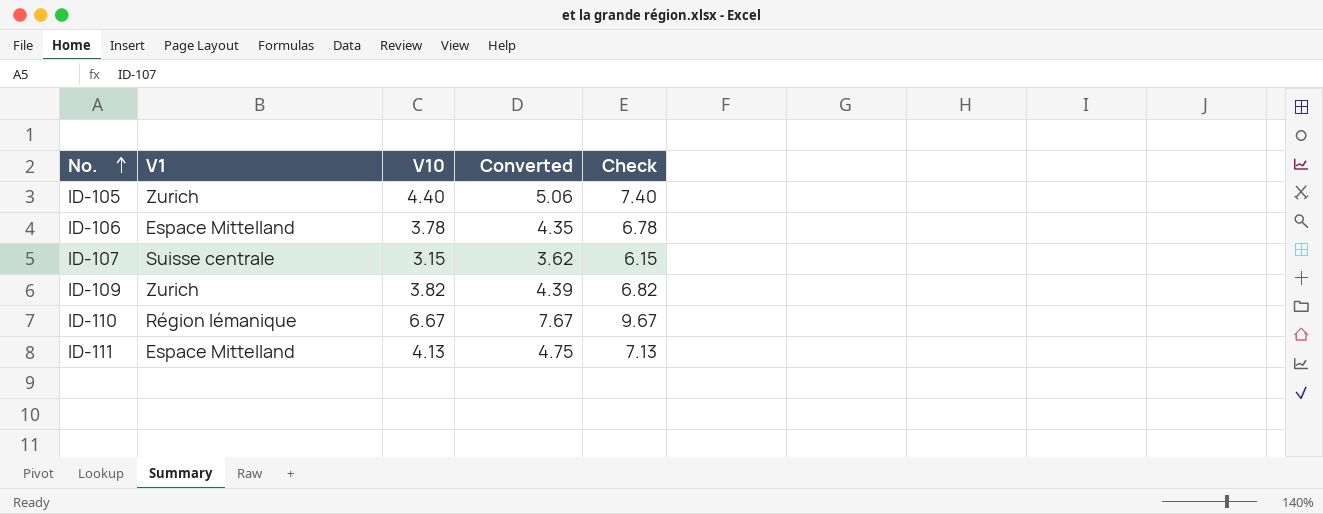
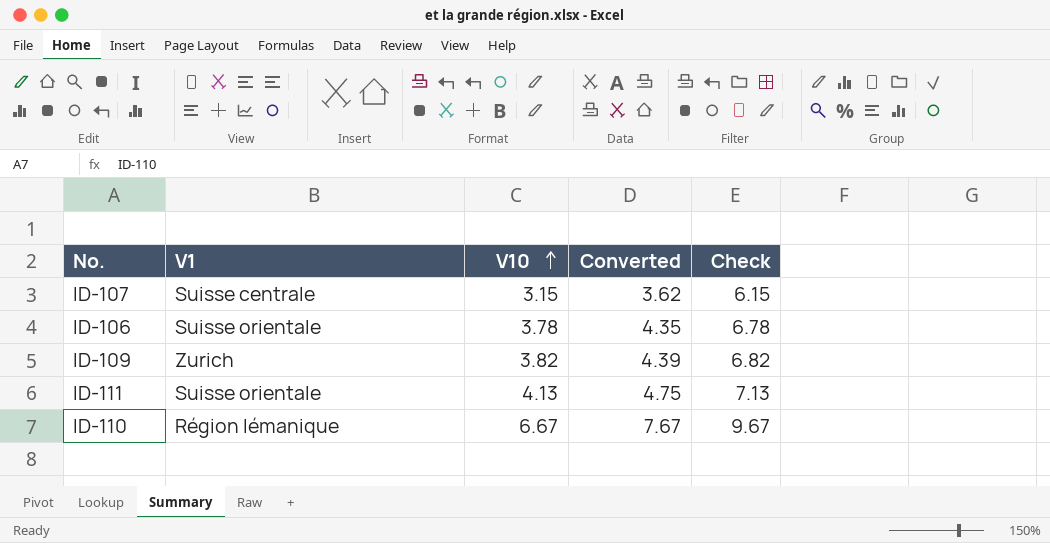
row order: No. ascending -> V10 ascending
row ID-105: Zurich | 4.40 | 5.06 | 7.40 -> none
ID-106 | V1: Espace Mittelland -> Suisse orientale
ID-111 | V1: Espace Mittelland -> Suisse orientale

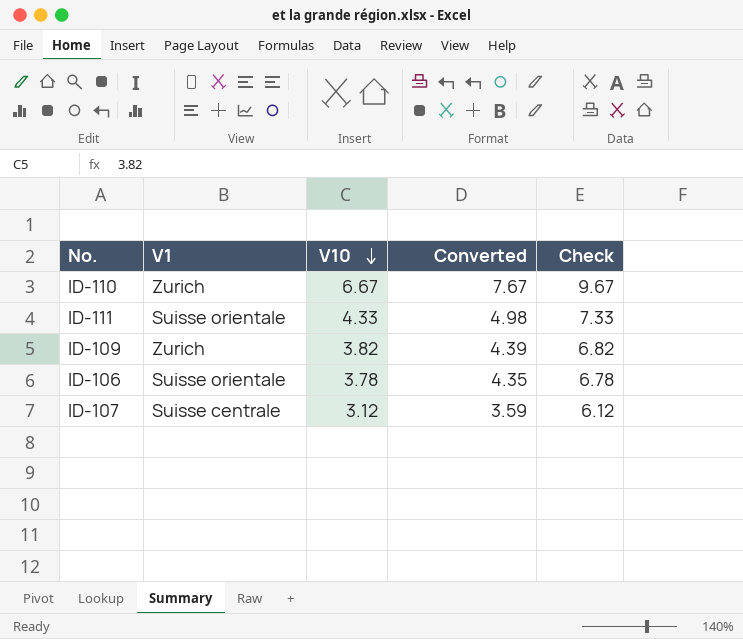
row order: V10 ascending -> V10 descending
ID-110 | V1: Région lémanique -> Zurich
ID-111 | V10: 4.13 -> 4.33
ID-111 | Converted: 4.75 -> 4.98
ID-111 | Check: 7.13 -> 7.33
ID-107 | V10: 3.15 -> 3.12
ID-107 | Converted: 3.62 -> 3.59
ID-107 | Check: 6.15 -> 6.12

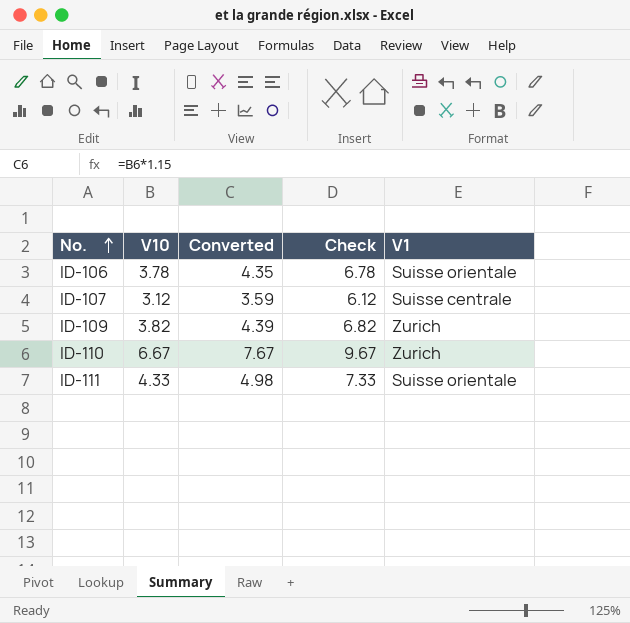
row order: V10 descending -> No. ascending
column V1 | position: 2 -> 5

